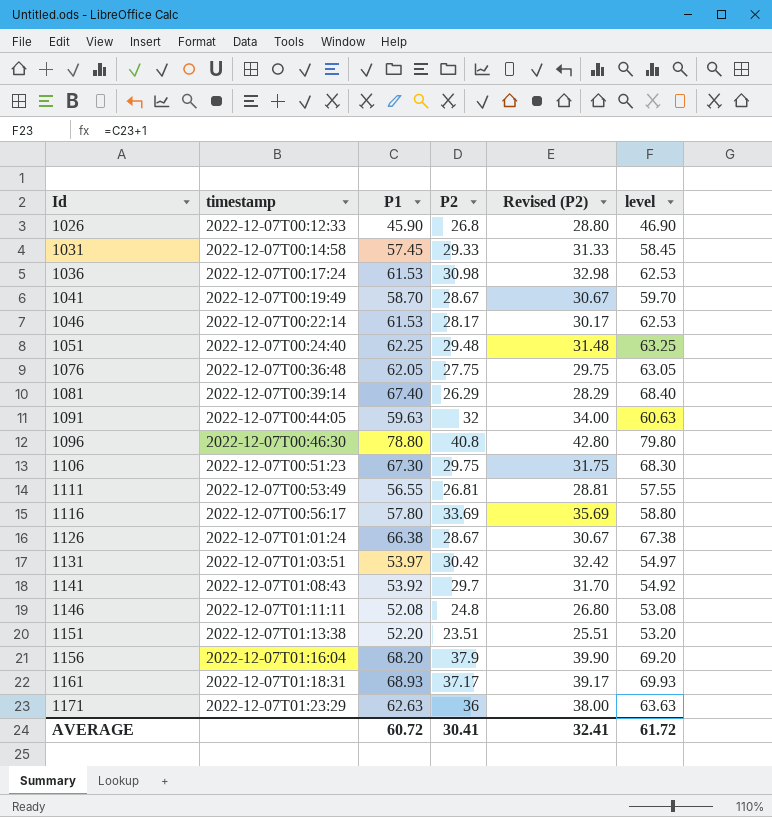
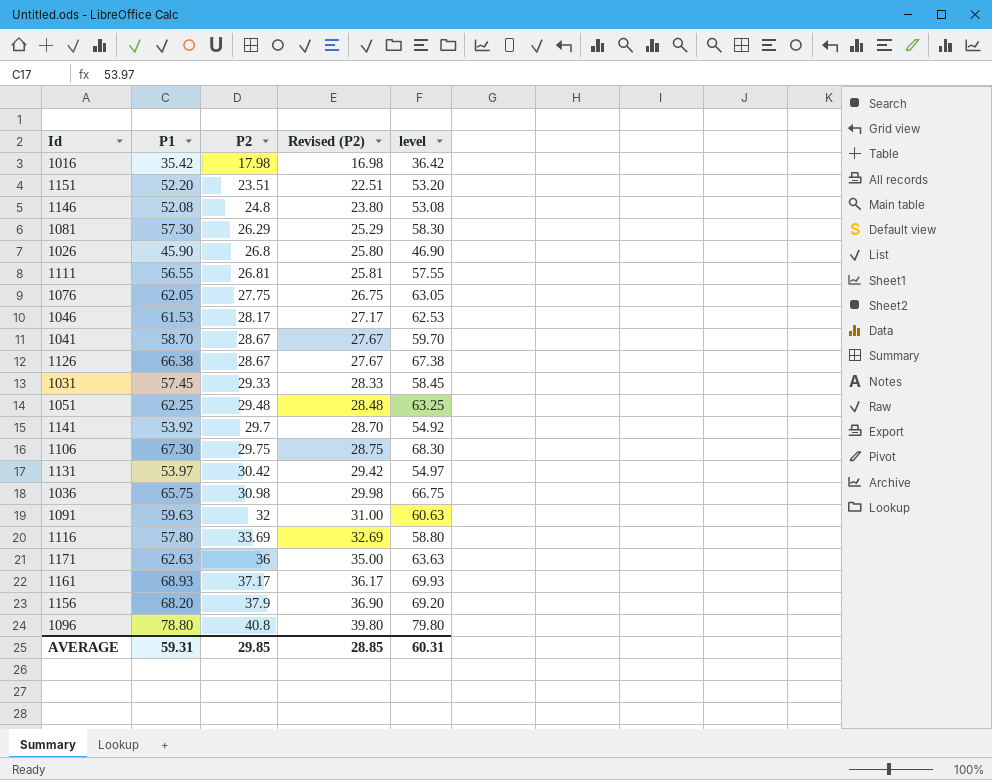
row order: Id ascending -> P2 ascending
column timestamp | position: 2 -> none
column Revised (P2) | formula: [P2] + 2 -> [P2] - 1
row 1016: none -> 35.42 | 17.98 | 16.98 | 36.42
1081 | P1: 67.40 -> 57.30
1081 | level: 68.40 -> 58.30
1036 | P1: 61.53 -> 65.75
1036 | level: 62.53 -> 66.75
AVERAGE | P1: 60.72 -> 59.31
AVERAGE | P2: 30.41 -> 29.85
AVERAGE | Revised (P2): 32.41 -> 28.85
AVERAGE | level: 61.72 -> 60.31

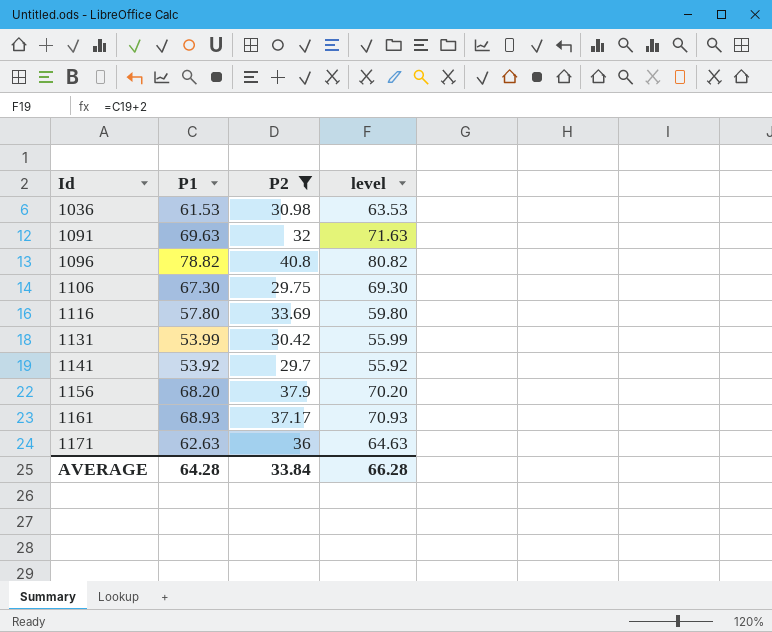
filter: none -> P2 >= 29.7
row order: P2 ascending -> Id ascending
column Revised (P2) | formula: [P2] - 1 -> none
column level | formula: [P1] + 1 -> [P1] + 2
1036 | P1: 65.75 -> 61.53
1091 | P1: 59.63 -> 69.63
1096 | P1: 78.80 -> 78.82
1131 | P1: 53.97 -> 53.99
AVERAGE | P1: 59.31 -> 64.28
AVERAGE | P2: 29.85 -> 33.84
AVERAGE | level: 60.31 -> 66.28

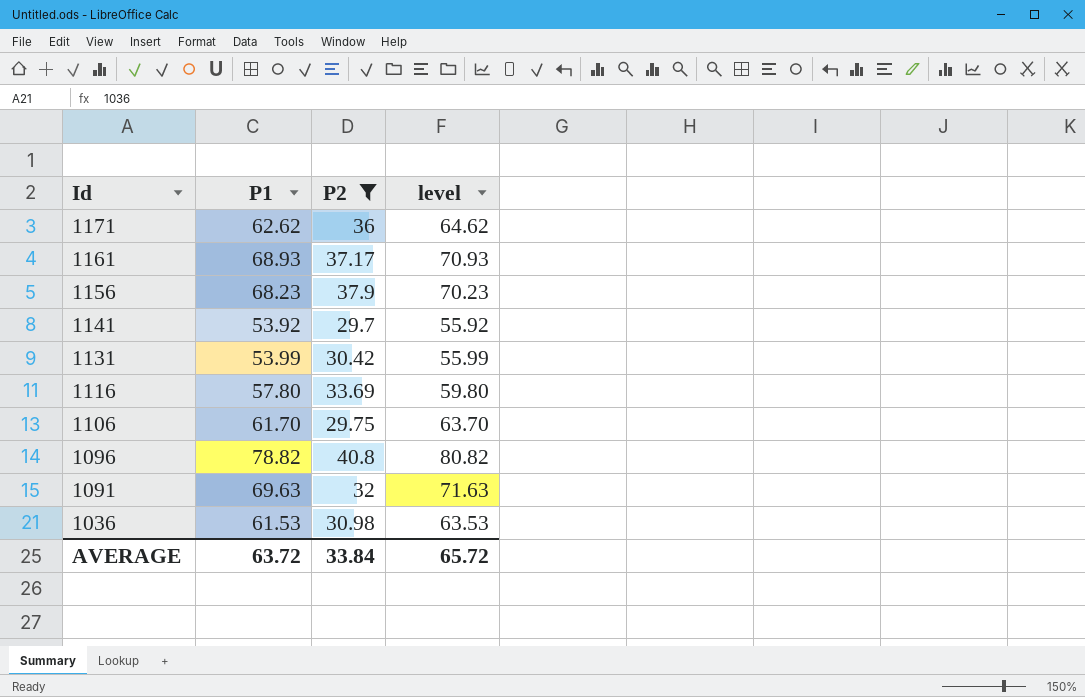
row order: Id ascending -> Id descending
1171 | P1: 62.63 -> 62.62
1171 | level: 64.63 -> 64.62
1156 | P1: 68.20 -> 68.23
1156 | level: 70.20 -> 70.23
1106 | P1: 67.30 -> 61.70
1106 | level: 69.30 -> 63.70
AVERAGE | P1: 64.28 -> 63.72
AVERAGE | level: 66.28 -> 65.72

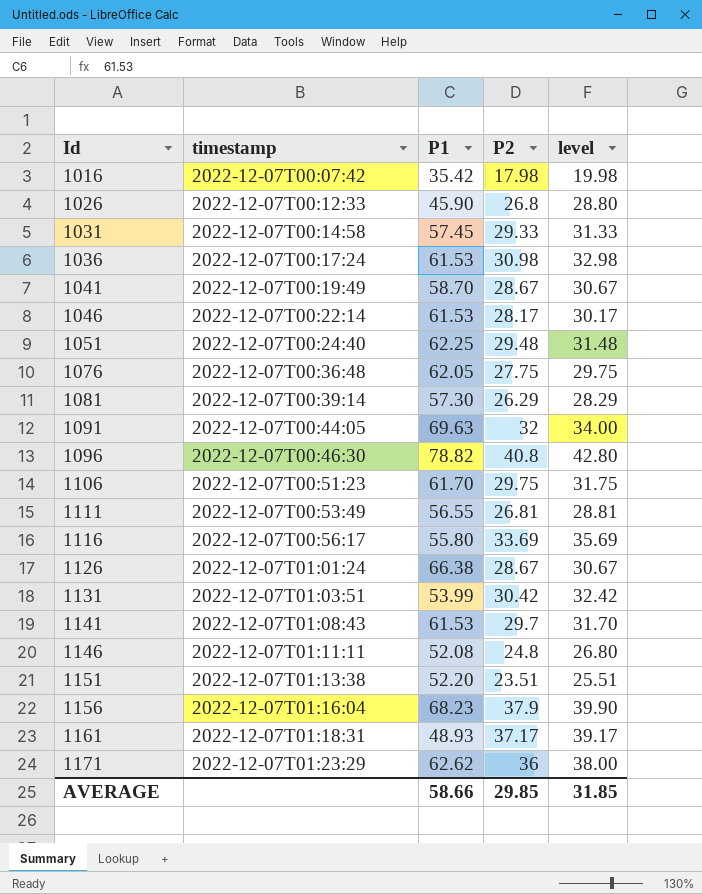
filter: P2 >= 29.7 -> none
row order: Id descending -> Id ascending
column timestamp | position: none -> 2
column level | formula: [P1] + 2 -> [P2] + 2
1116 | P1: 57.80 -> 55.80
1141 | P1: 53.92 -> 61.53
1161 | P1: 68.93 -> 48.93
AVERAGE | P1: 63.72 -> 58.66
AVERAGE | P2: 33.84 -> 29.85
AVERAGE | level: 65.72 -> 31.85

